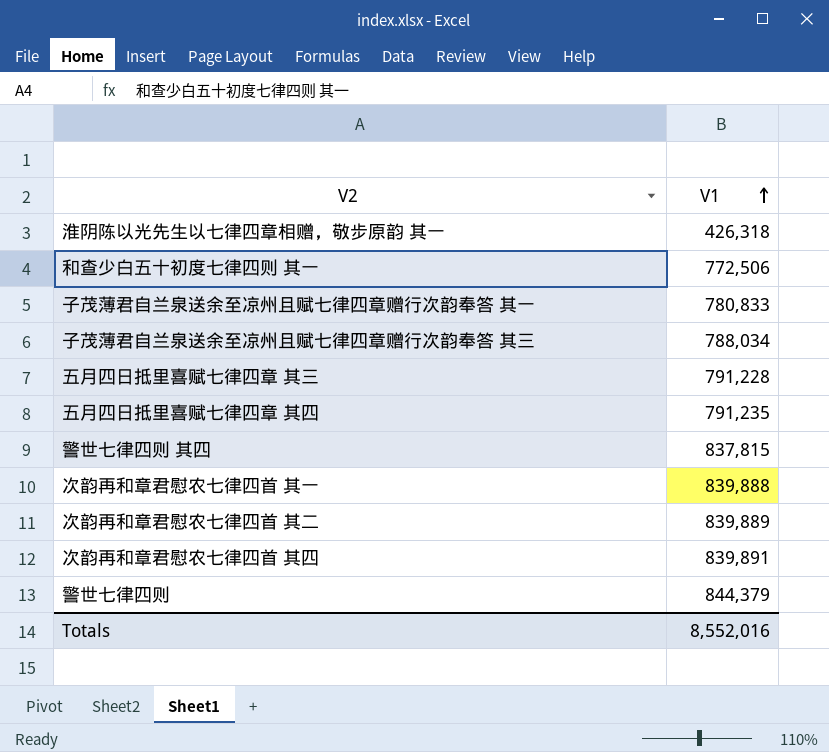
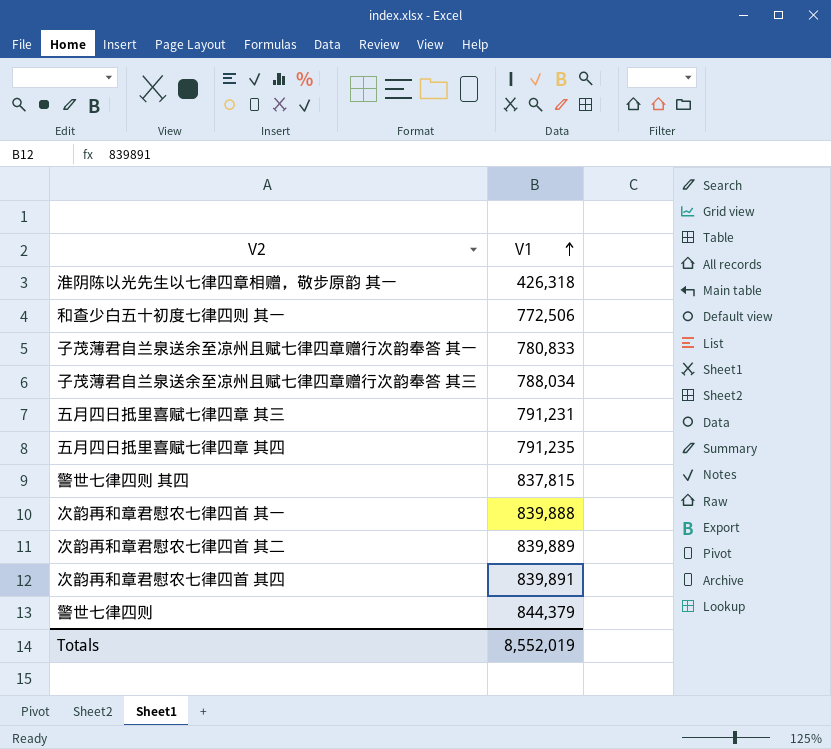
五月四日抵里喜赋七律四章 其三 | V1: 791,228 -> 791,231
Totals | V1: 8,552,016 -> 8,552,019

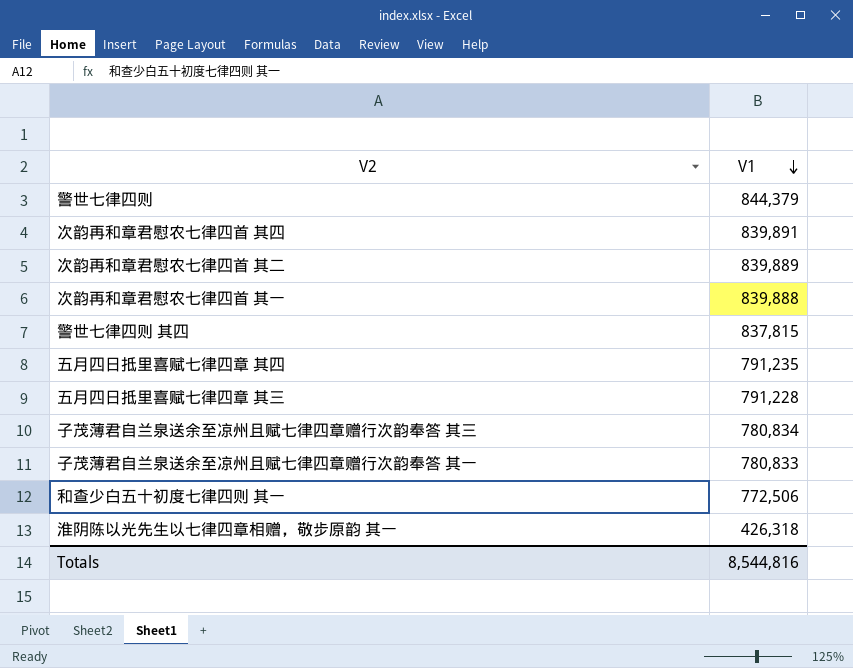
row order: V1 ascending -> V1 descending
五月四日抵里喜赋七律四章 其三 | V1: 791,231 -> 791,228
子茂薄君自兰泉送余至凉州且赋七律四章赠行次韵奉答 其三 | V1: 788,034 -> 780,834
Totals | V1: 8,552,019 -> 8,544,816

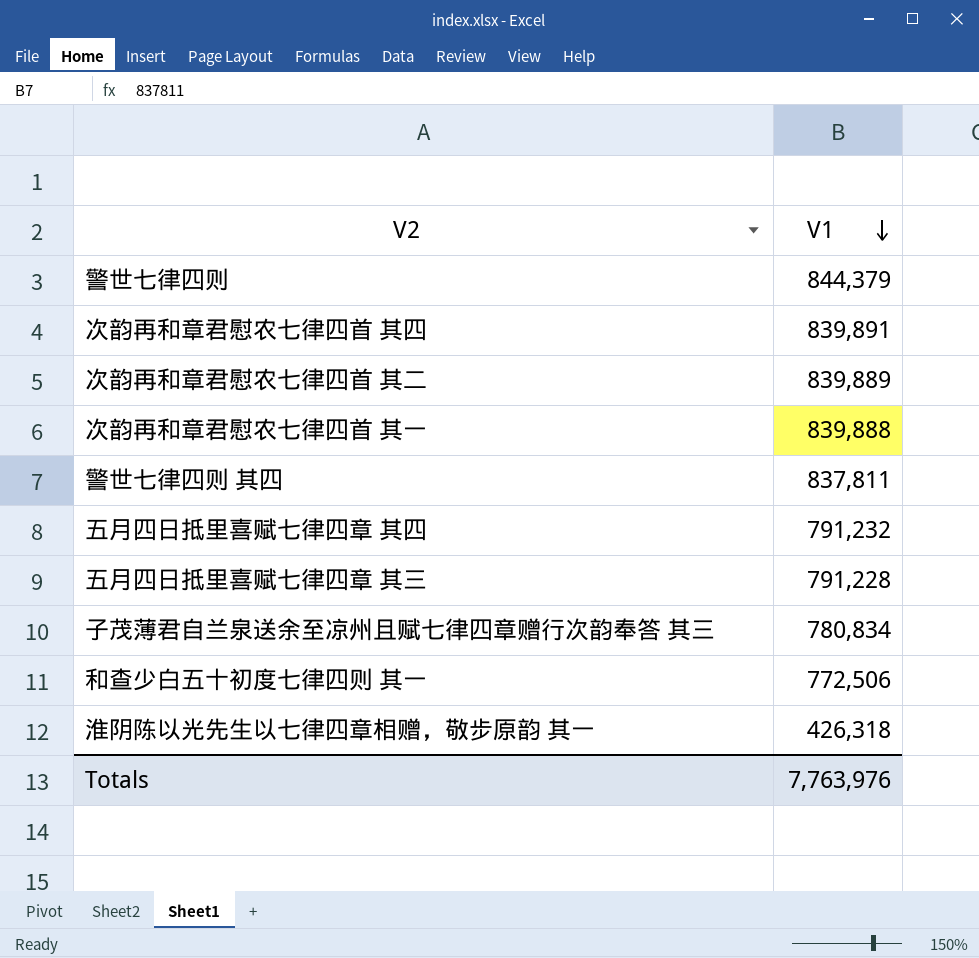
row 子茂薄君自兰泉送余至凉州且赋七律四章赠行次韵奉答 其一: 780,833 -> none
警世七律四则 其四 | V1: 837,815 -> 837,811
五月四日抵里喜赋七律四章 其四 | V1: 791,235 -> 791,232
Totals | V1: 8,544,816 -> 7,763,976

